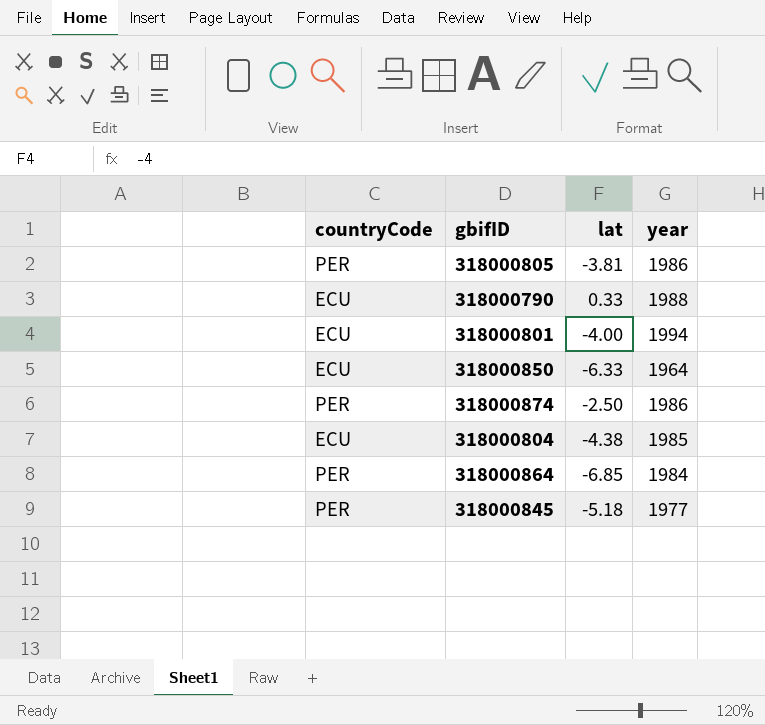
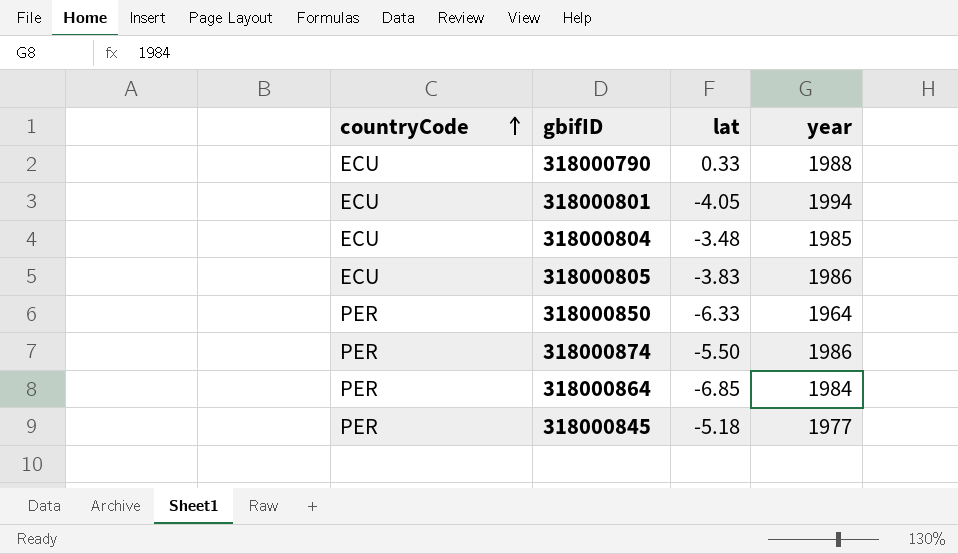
row order: none -> countryCode ascending
318000801 | lat: -4.00 -> -4.05
318000804 | lat: -4.38 -> -3.48
318000805 | countryCode: PER -> ECU
318000805 | lat: -3.81 -> -3.83
318000850 | countryCode: ECU -> PER
318000874 | lat: -2.50 -> -5.50

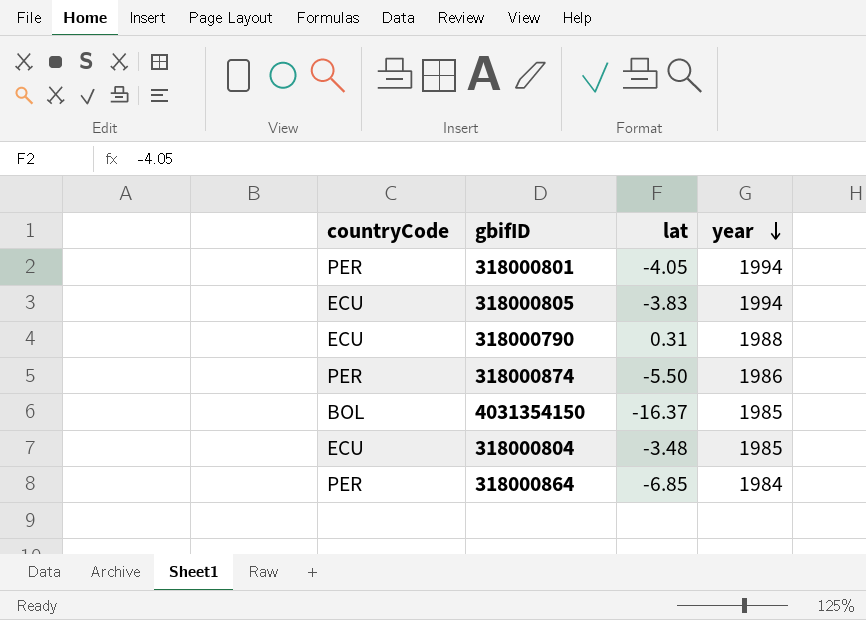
row order: countryCode ascending -> year descending
row 318000850: PER | -6.33 | 1964 -> none
row 318000845: PER | -5.18 | 1977 -> none
318000801 | countryCode: ECU -> PER
318000805 | year: 1986 -> 1994
318000790 | lat: 0.33 -> 0.31
row 4031354150: none -> BOL | -16.37 | 1985

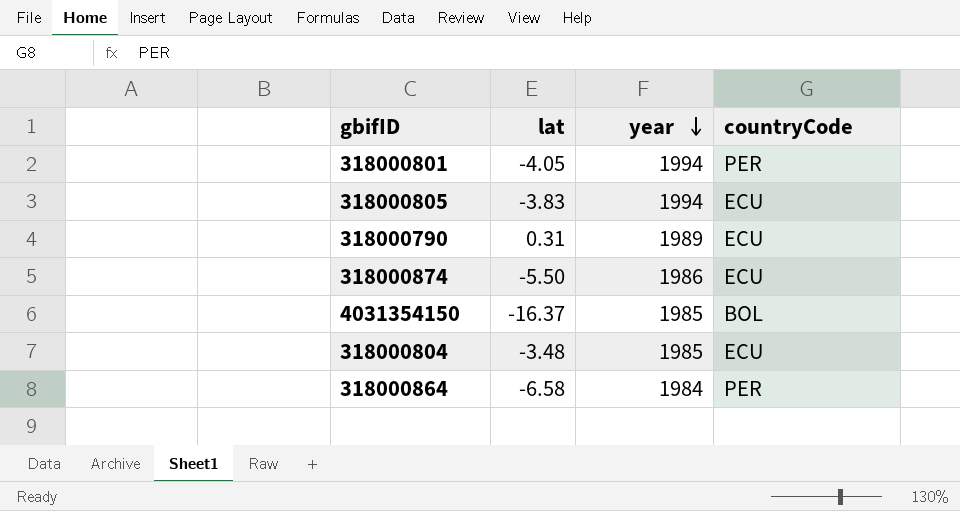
column countryCode | position: 1 -> 4
318000790 | year: 1988 -> 1989
318000874 | countryCode: PER -> ECU
318000864 | lat: -6.85 -> -6.58

